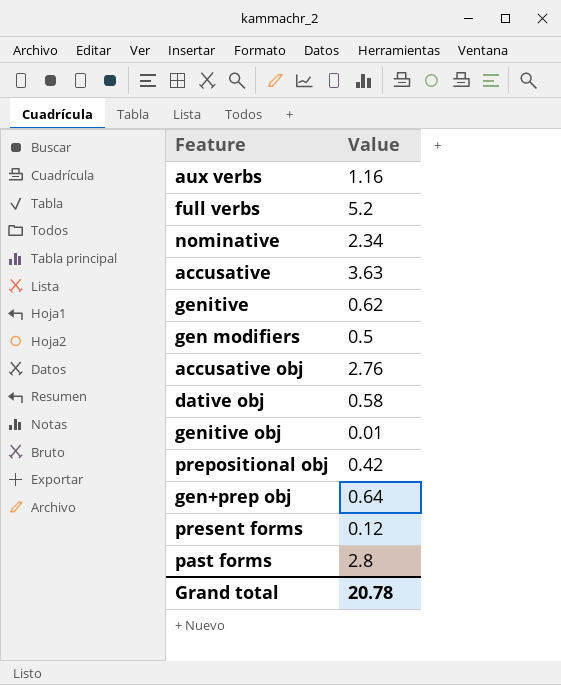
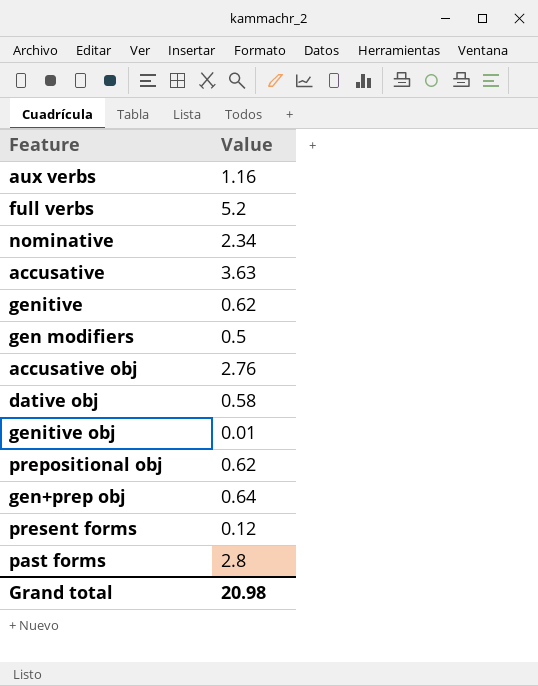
prepositional obj | Value: 0.42 -> 0.62
Grand total | Value: 20.78 -> 20.98

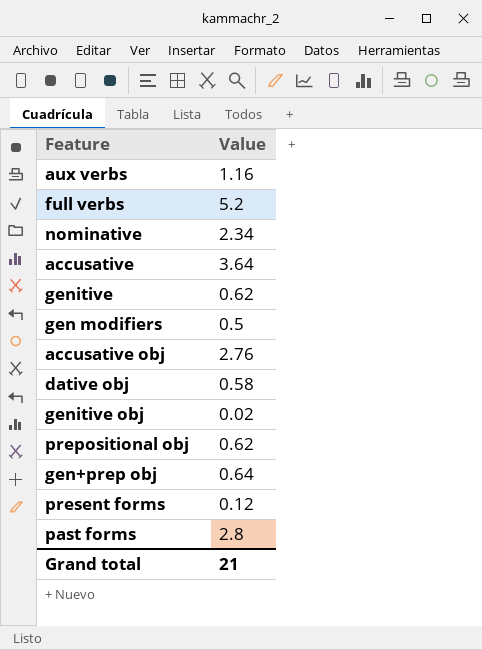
accusative | Value: 3.63 -> 3.64
genitive obj | Value: 0.01 -> 0.02
Grand total | Value: 20.98 -> 21

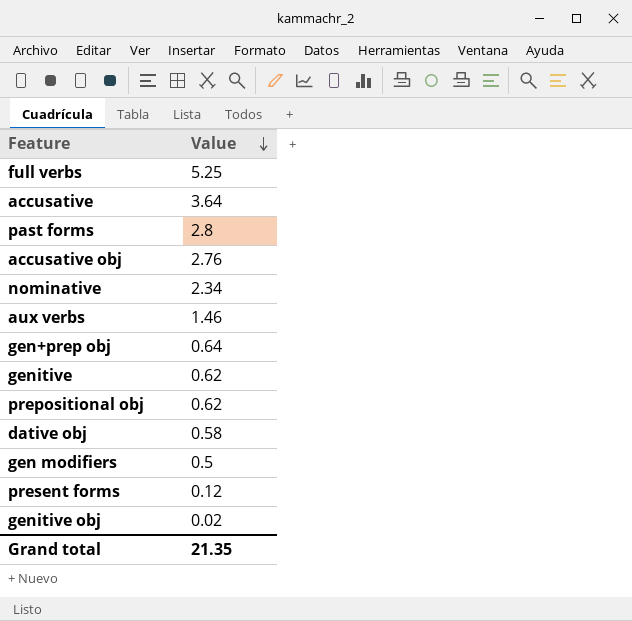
row order: none -> Value descending
full verbs | Value: 5.2 -> 5.25
aux verbs | Value: 1.16 -> 1.46
Grand total | Value: 21 -> 21.35

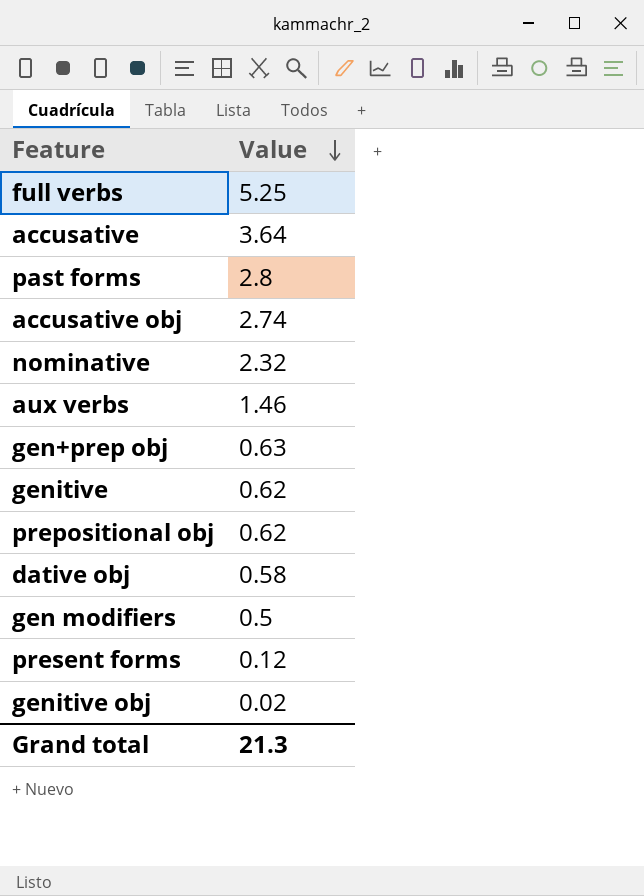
accusative obj | Value: 2.76 -> 2.74
nominative | Value: 2.34 -> 2.32
gen+prep obj | Value: 0.64 -> 0.63
Grand total | Value: 21.35 -> 21.3

